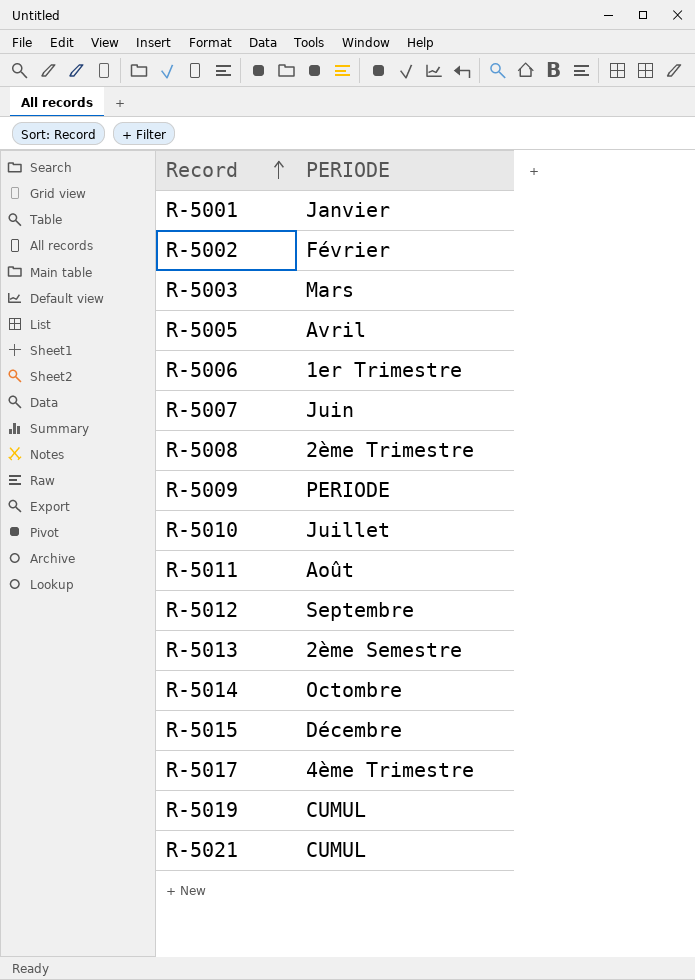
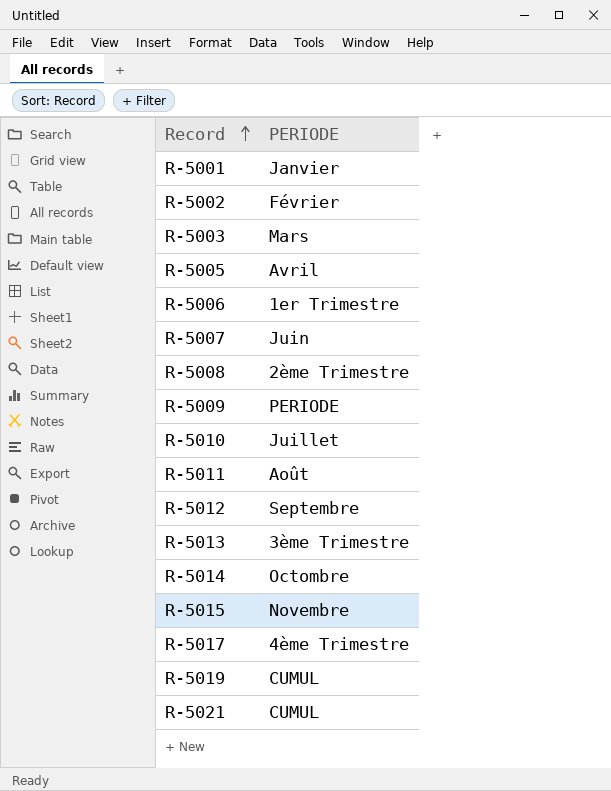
R-5013 | PERIODE: 2ème Semestre -> 3ème Trimestre
R-5015 | PERIODE: Décembre -> Novembre

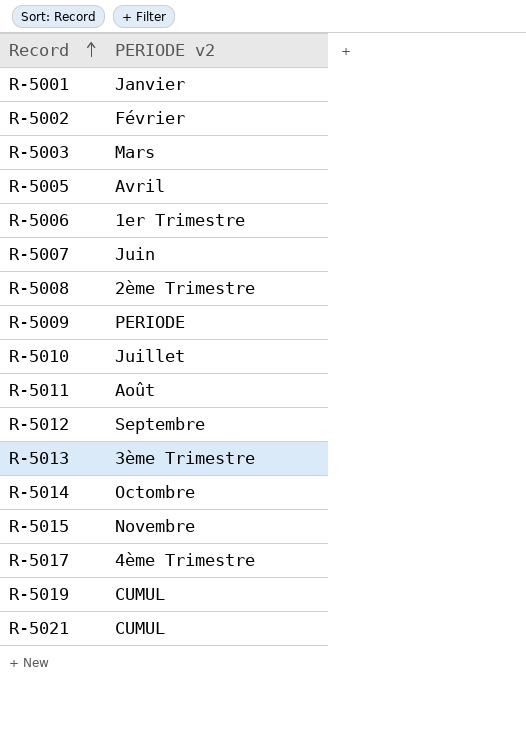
column name: PERIODE -> PERIODE v2

